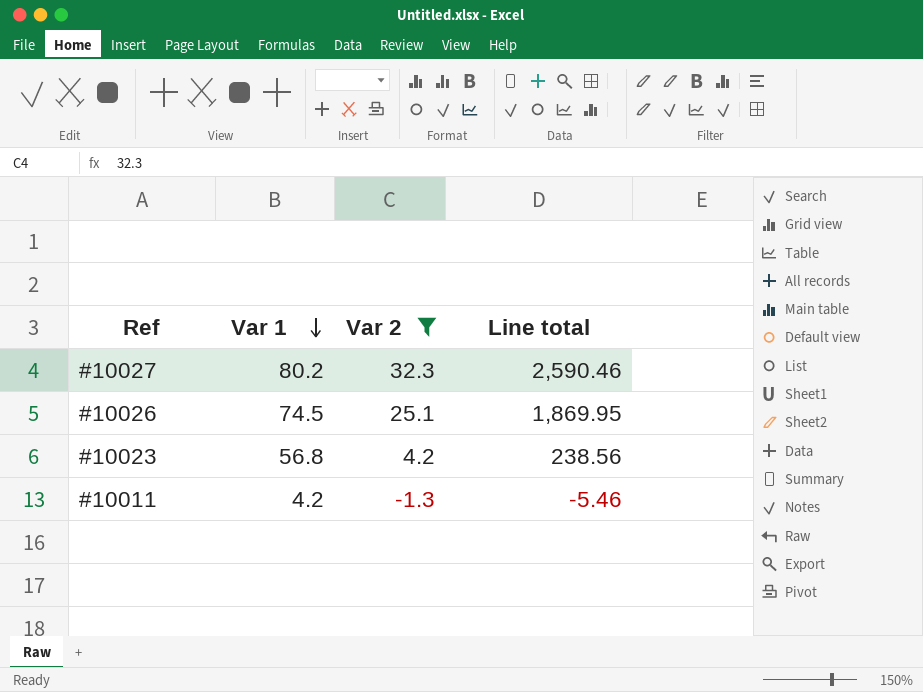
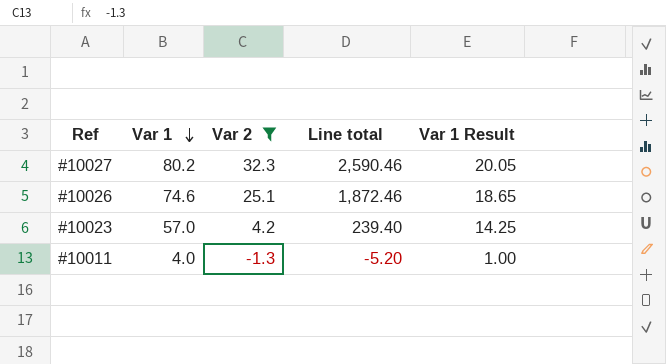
column Var 1 Result | formula: none -> [Var 1] * 0.25
#10026 | Var 1: 74.5 -> 74.6
#10026 | Line total: 1,869.95 -> 1,872.46
#10023 | Var 1: 56.8 -> 57.0
#10023 | Line total: 238.56 -> 239.40
#10011 | Var 1: 4.2 -> 4.0
#10011 | Line total: -5.46 -> -5.20

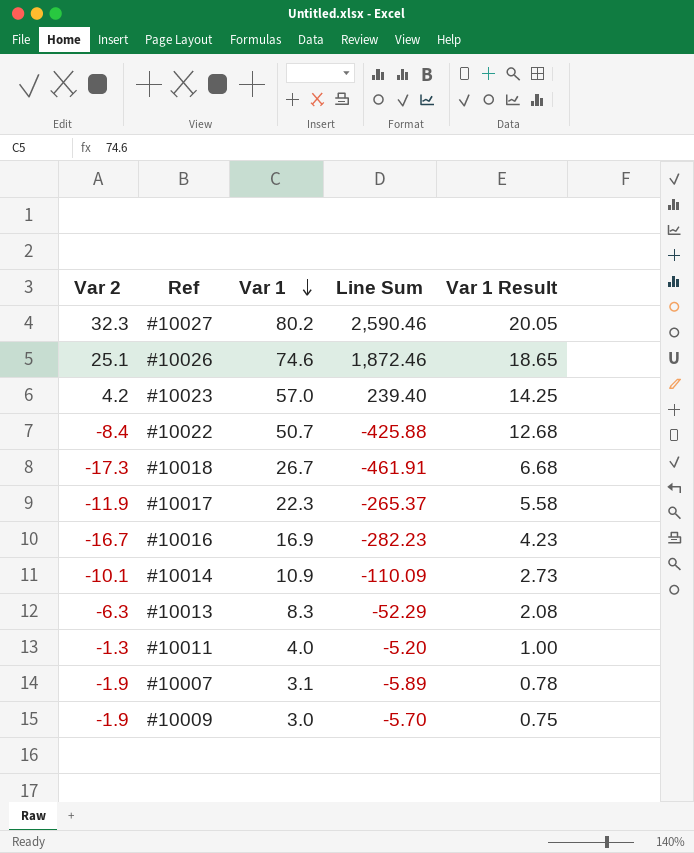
filter: Var 2 >= -1.3 -> none
column Var 2 | position: 3 -> 1
column name: Line total -> Line Sum

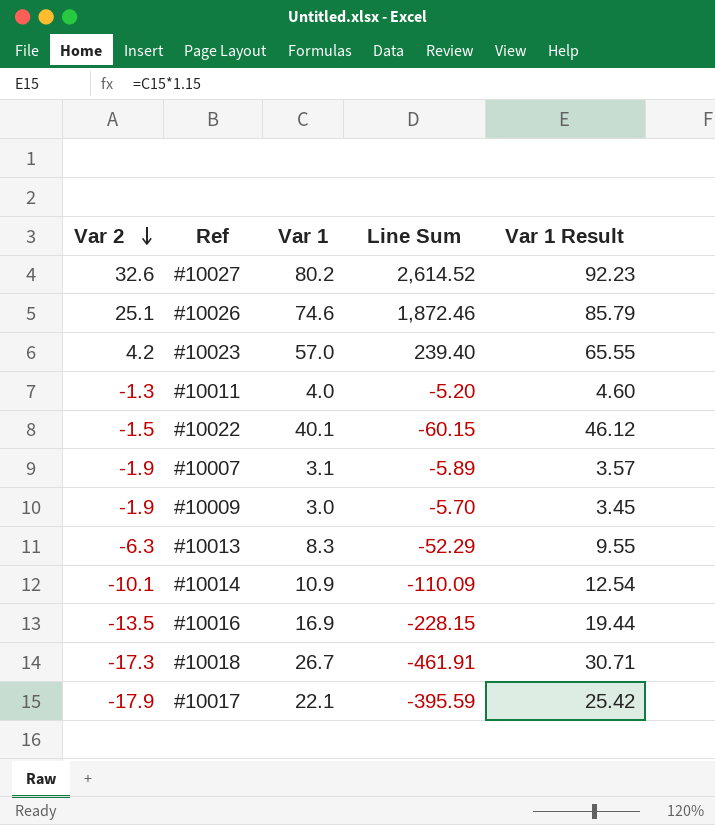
row order: Var 1 descending -> Var 2 descending
column Var 1 Result | formula: [Var 1] * 0.25 -> [Var 1] * 1.15
#10027 | Var 2: 32.3 -> 32.6
#10027 | Line Sum: 2,590.46 -> 2,614.52
#10022 | Var 2: -8.4 -> -1.5
#10022 | Var 1: 50.7 -> 40.1
#10022 | Line Sum: -425.88 -> -60.15
#10016 | Var 2: -16.7 -> -13.5
#10016 | Line Sum: -282.23 -> -228.15
#10017 | Var 2: -11.9 -> -17.9
#10017 | Var 1: 22.3 -> 22.1
#10017 | Line Sum: -265.37 -> -395.59

